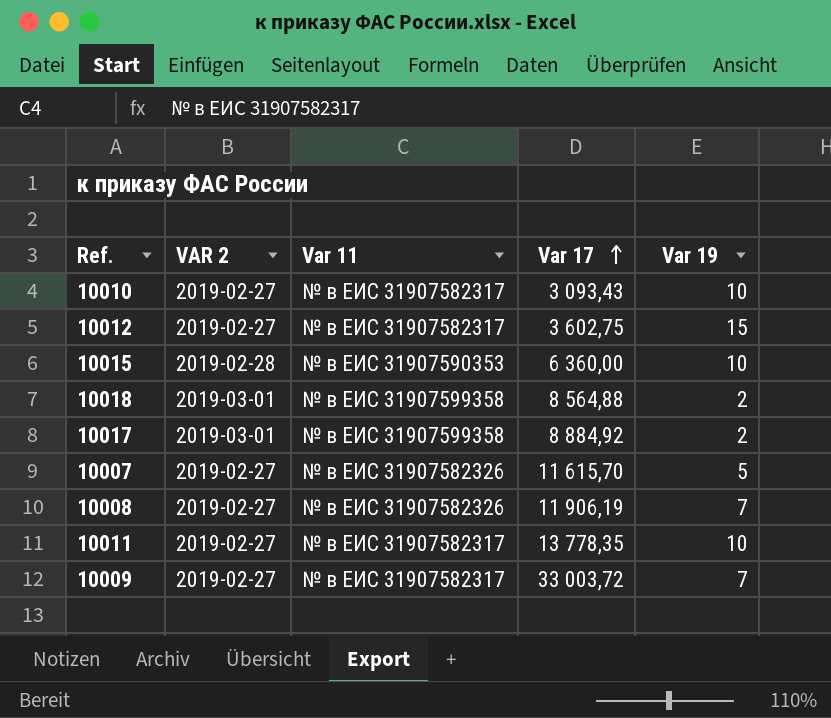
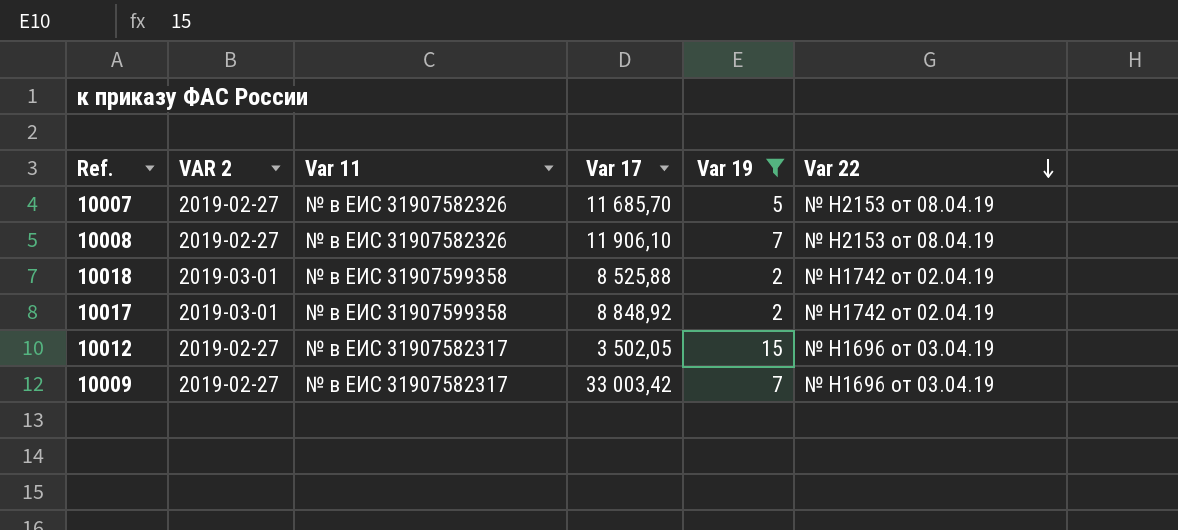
filter: none -> Var 19 != 10
row order: Var 17 ascending -> Var 22 descending
column Var 22 | position: none -> 6
10007 | Var 17: 11 615,70 -> 11 685,70
10008 | Var 17: 11 906,19 -> 11 906,10
10018 | Var 17: 8 564,88 -> 8 525,88
10017 | Var 17: 8 884,92 -> 8 848,92
10012 | Var 17: 3 602,75 -> 3 502,05
10009 | Var 17: 33 003,72 -> 33 003,42

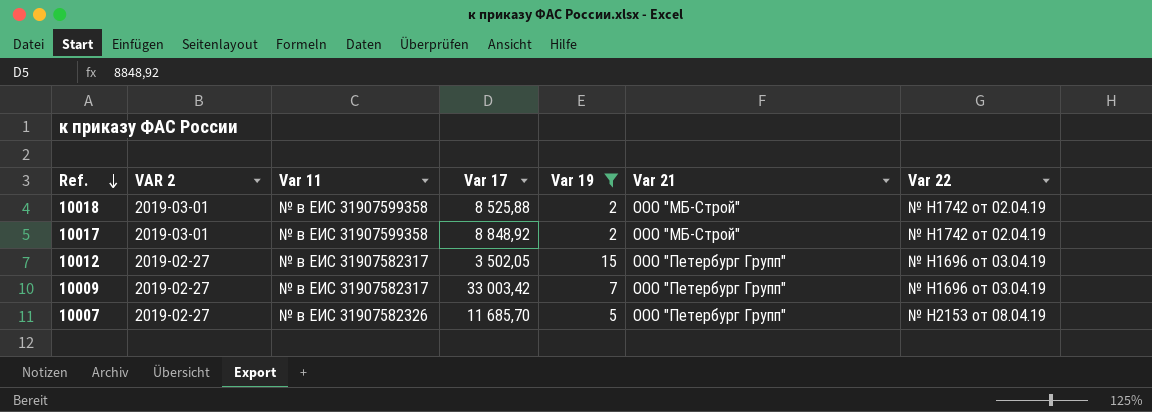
row order: Var 22 descending -> Ref. descending
column Var 21 | position: none -> 6
row 10008: 2019-02-27 | № в ЕИС 31907582326 | 11 906,10 | 7 | № Н2153 от 08.04.19 -> none

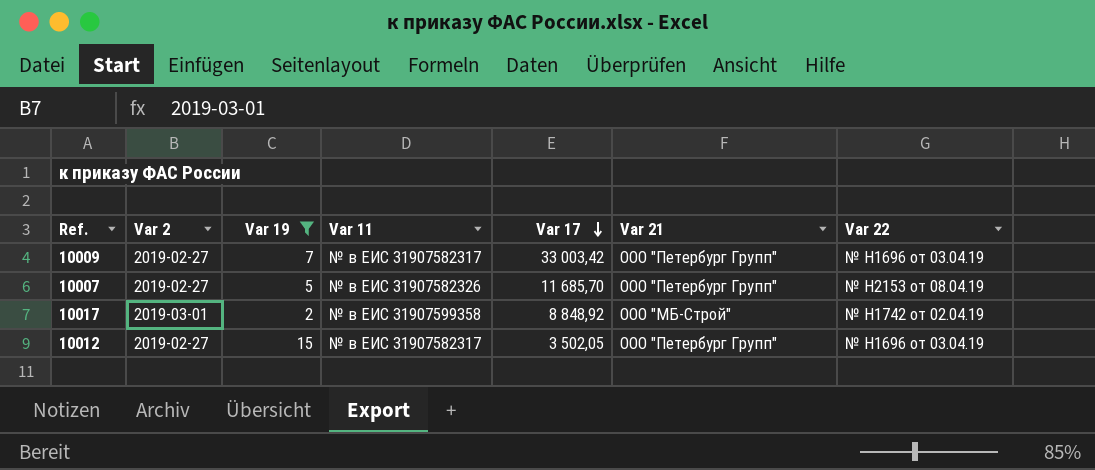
row order: Ref. descending -> Var 17 descending
column name: VAR 2 -> Var 2
column Var 19 | position: 5 -> 3
row 10018: 2019-03-01 | № в ЕИС 31907599358 | 8 525,88 | 2 | ООО "МБ-Строй" | № Н1742 от 02.04.19 -> none

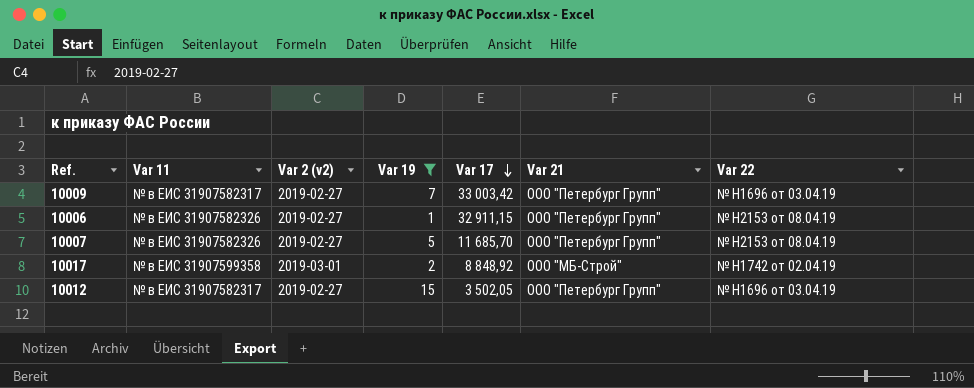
column Var 11 | position: 4 -> 2
column name: Var 2 -> Var 2 (v2)
row 10006: none -> № в ЕИС 31907582326 | 2019-02-27 | 1 | 32 911,15 | ООО "Петербург Групп" | № Н2153 от 08.04.19

